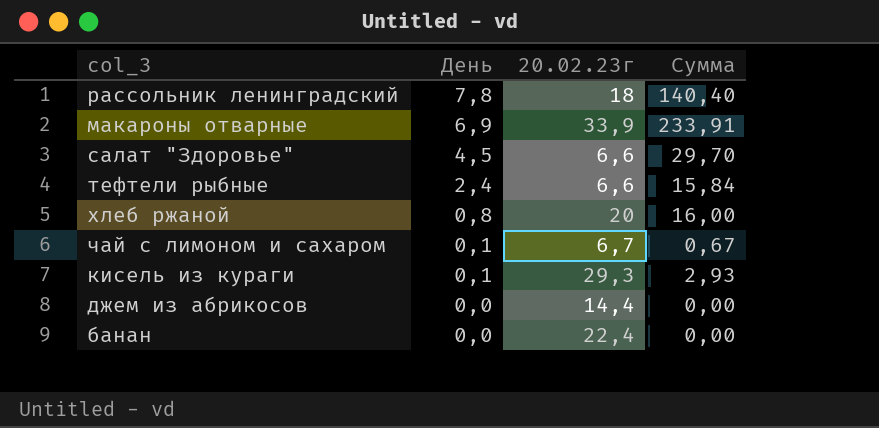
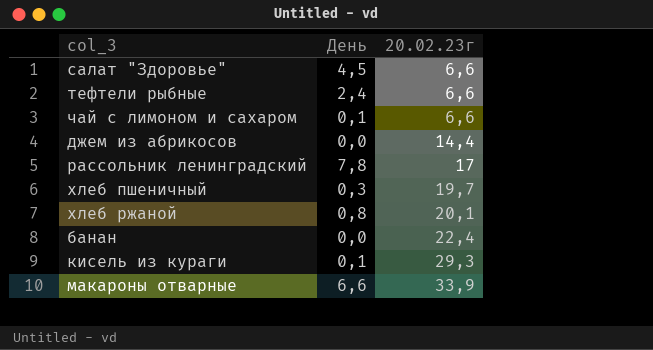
row order: День descending -> 20.02.23г ascending
column Сумма | formula: [День] * [20.02.23г] -> none
чай с лимоном и сахаром | 20.02.23г: 6,7 -> 6,6
рассольник ленинградский | 20.02.23г: 18 -> 17
row хлеб пшеничный: none -> 0,3 | 19,7
хлеб ржаной | 20.02.23г: 20 -> 20,1
макароны отварные | День: 6,9 -> 6,6

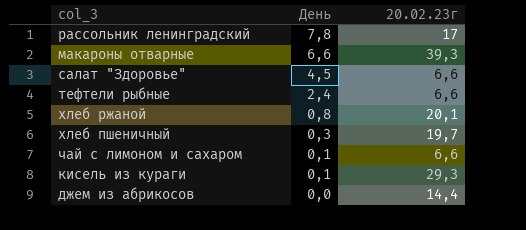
row order: 20.02.23г ascending -> День descending
row банан: 0,0 | 22,4 -> none
макароны отварные | 20.02.23г: 33,9 -> 39,3

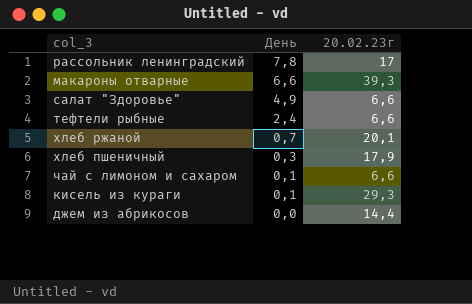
салат "Здоровье" | День: 4,5 -> 4,9
хлеб ржаной | День: 0,8 -> 0,7
хлеб пшеничный | 20.02.23г: 19,7 -> 17,9

